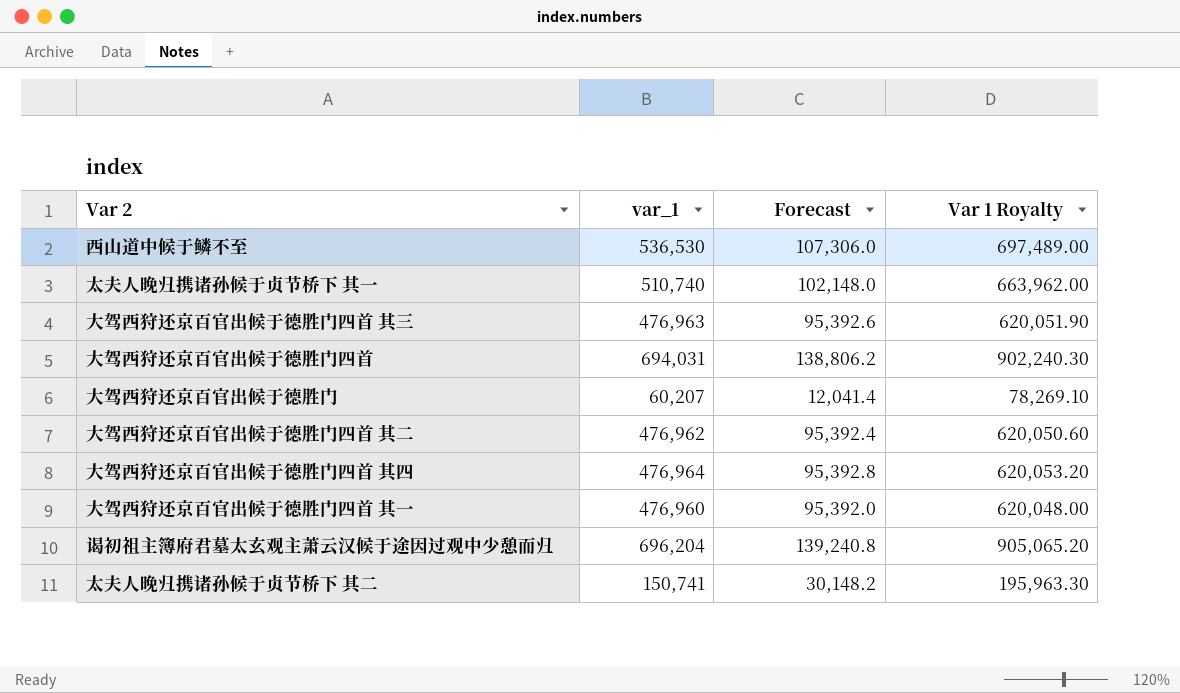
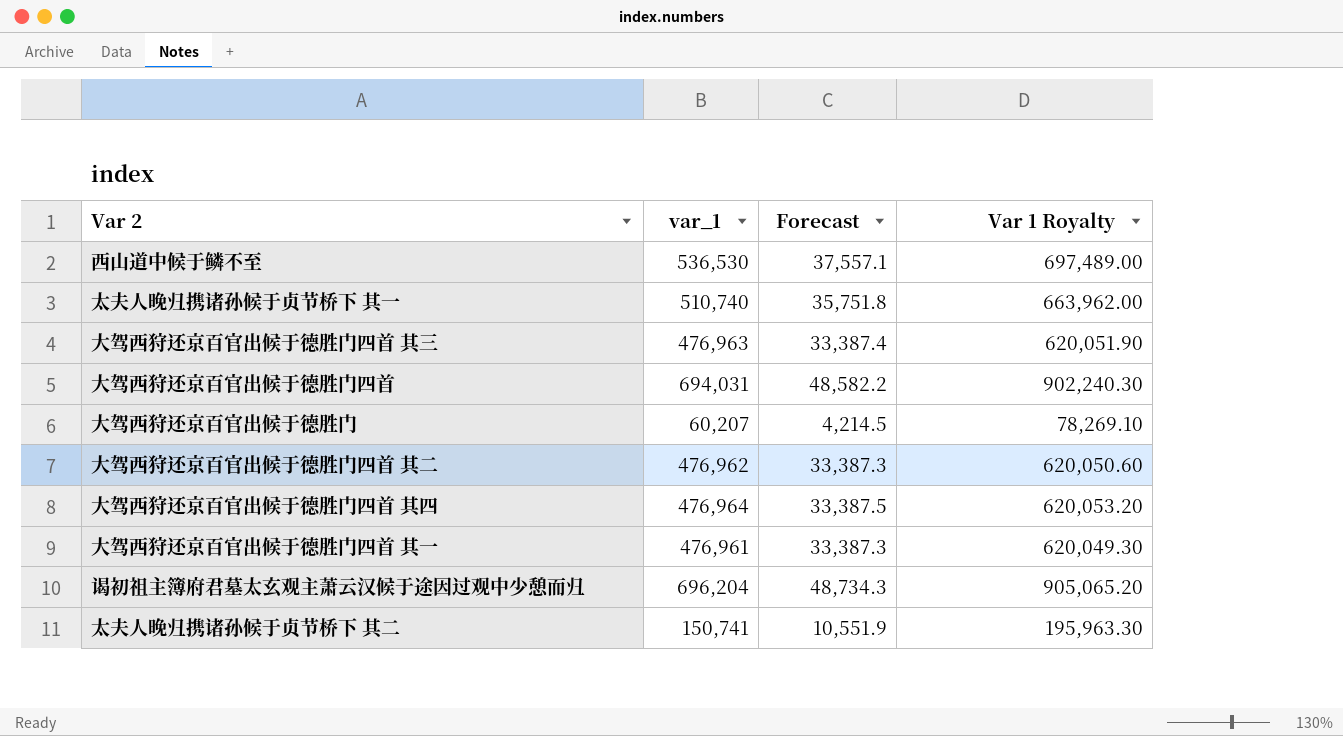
column Forecast | formula: [var_1] * 0.2 -> [var_1] * 0.07
大驾西狩还京百官出候于德胜门四首 其一 | var_1: 476,960 -> 476,961
大驾西狩还京百官出候于德胜门四首 其一 | Var 1 Royalty: 620,048.00 -> 620,049.30

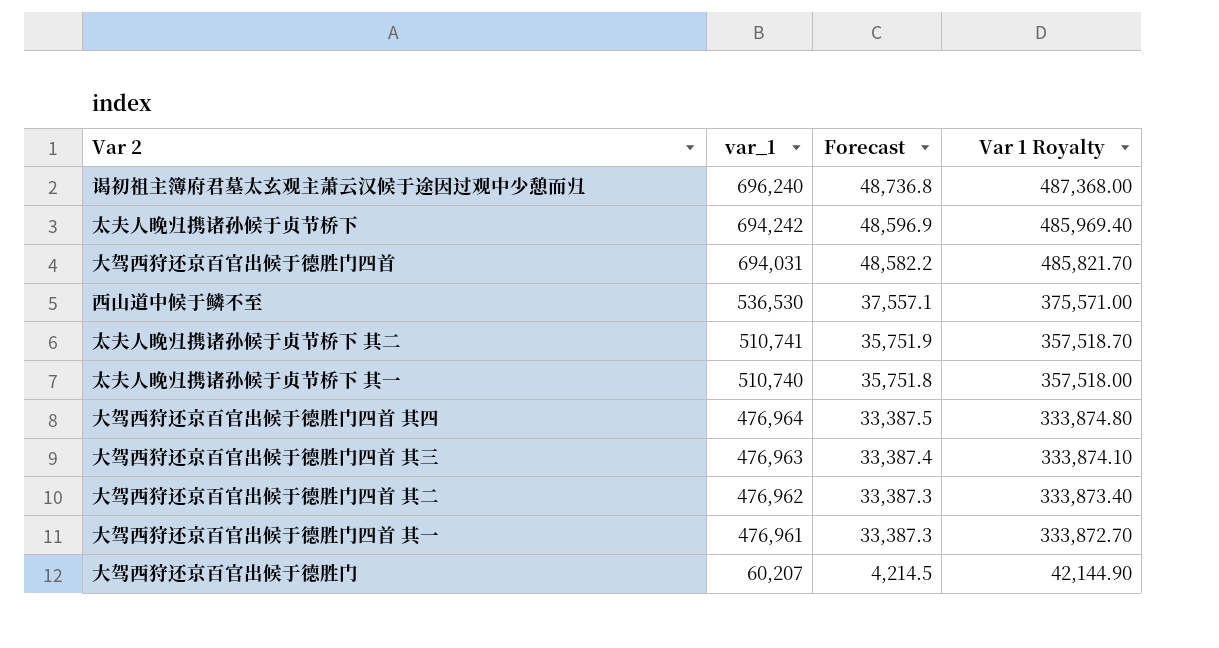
row order: none -> var_1 descending
column Var 1 Royalty | formula: [var_1] * 1.3 -> [var_1] * 0.7
谒初祖主簿府君墓太玄观主萧云汉候于途因过观中少憩而归 | var_1: 696,204 -> 696,240
谒初祖主簿府君墓太玄观主萧云汉候于途因过观中少憩而归 | Forecast: 48,734.3 -> 48,736.8
row 太夫人晚归携诸孙候于贞节桥下: none -> 694,242 | 48,596.9 | 485,969.40
太夫人晚归携诸孙候于贞节桥下 其二 | var_1: 150,741 -> 510,741
太夫人晚归携诸孙候于贞节桥下 其二 | Forecast: 10,551.9 -> 35,751.9

